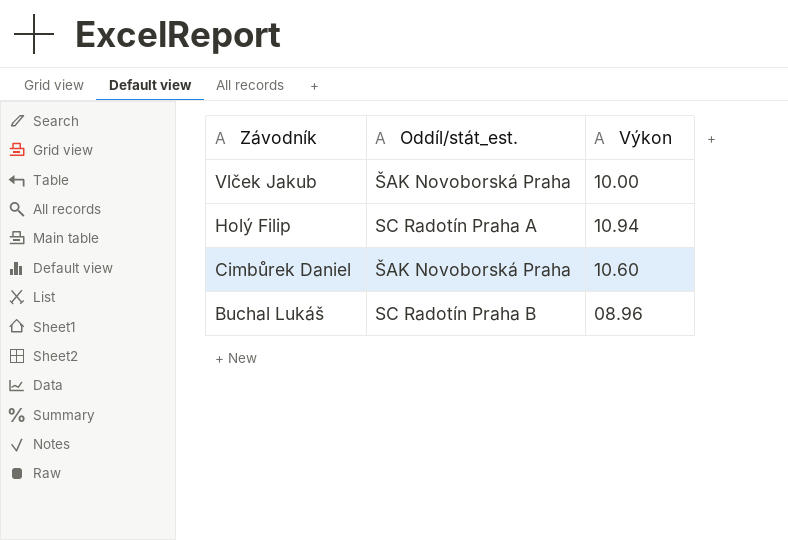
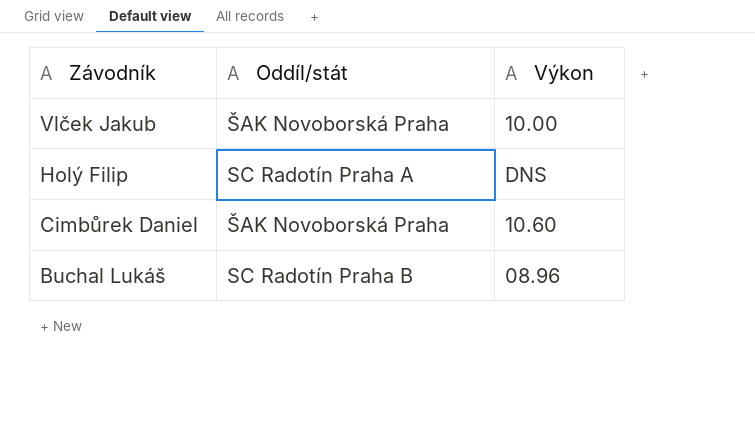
column name: Oddíl/stát_est. -> Oddíl/stát
Holý Filip | Výkon: 10.94 -> DNS

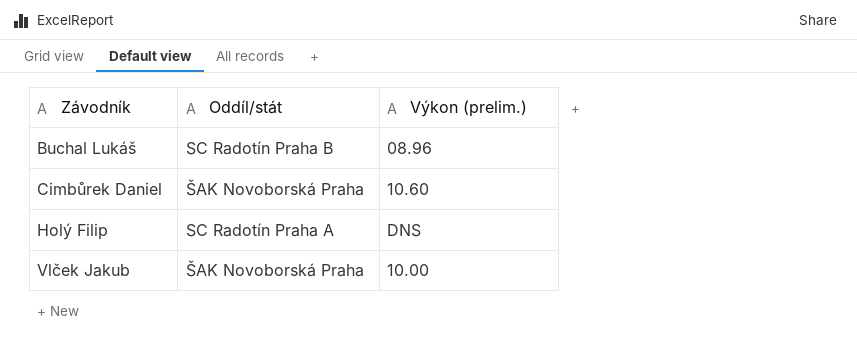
row order: Závodník descending -> Závodník ascending
column name: Výkon -> Výkon (prelim.)

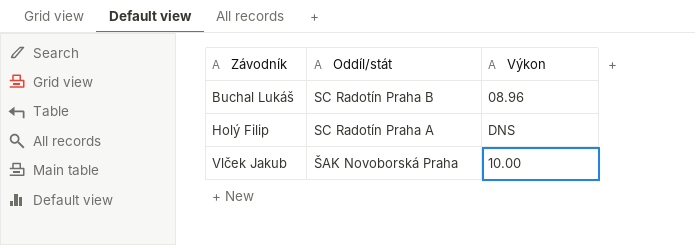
column name: Výkon (prelim.) -> Výkon
row Cimbůrek Daniel: ŠAK Novoborská Praha | 10.60 -> none

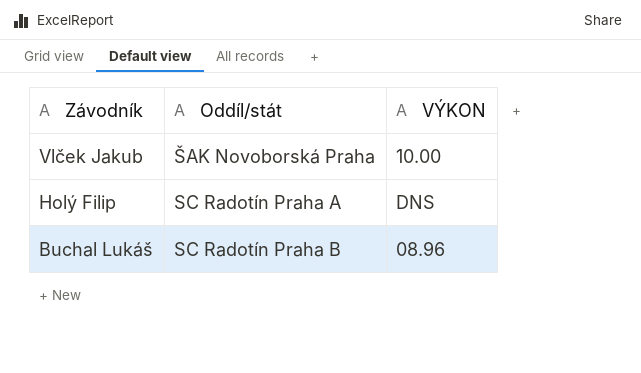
row order: Závodník ascending -> Závodník descending
column name: Výkon -> VÝKON

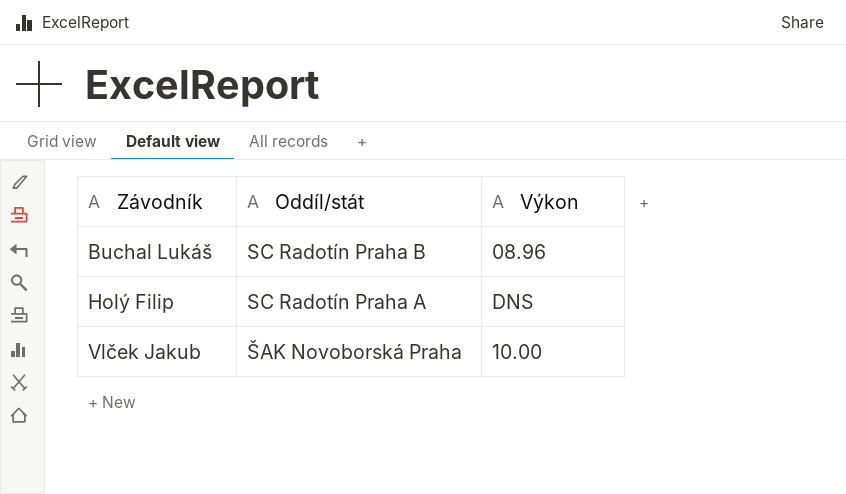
row order: Závodník descending -> Závodník ascending
column name: VÝKON -> Výkon

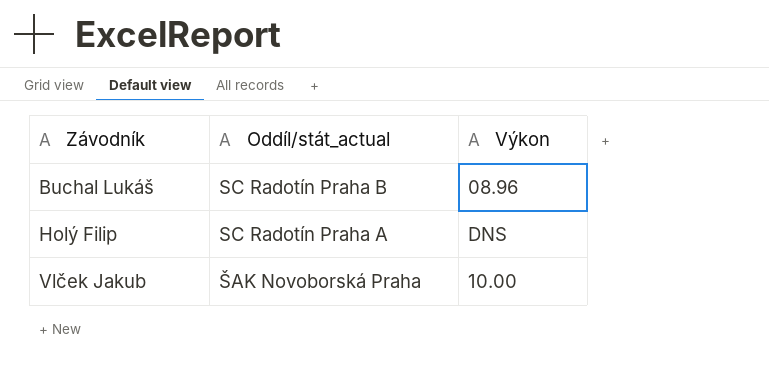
column name: Oddíl/stát -> Oddíl/stát_actual

